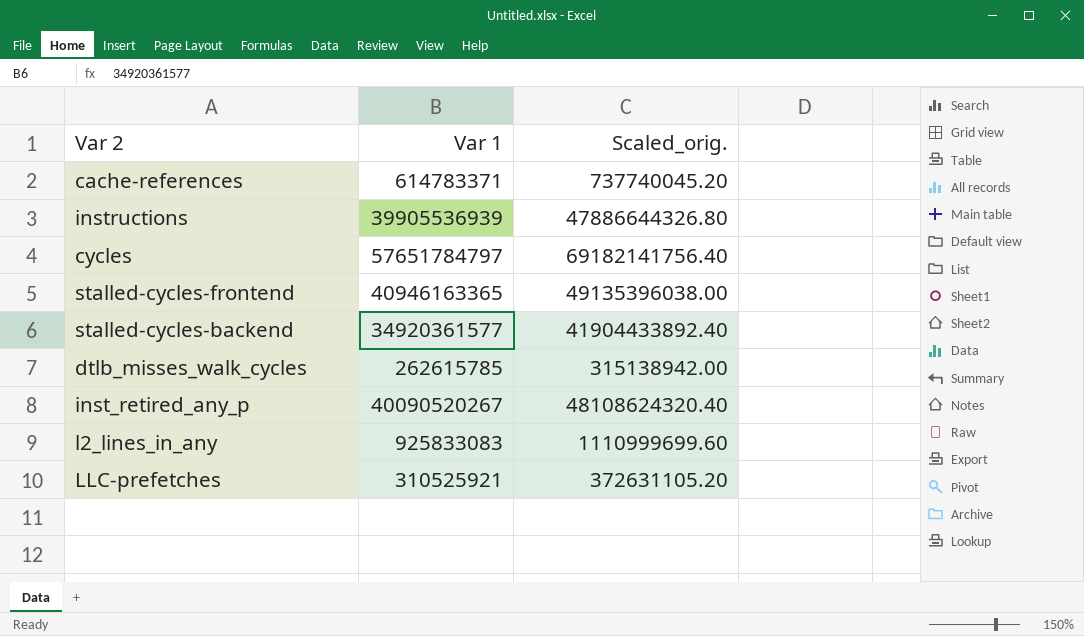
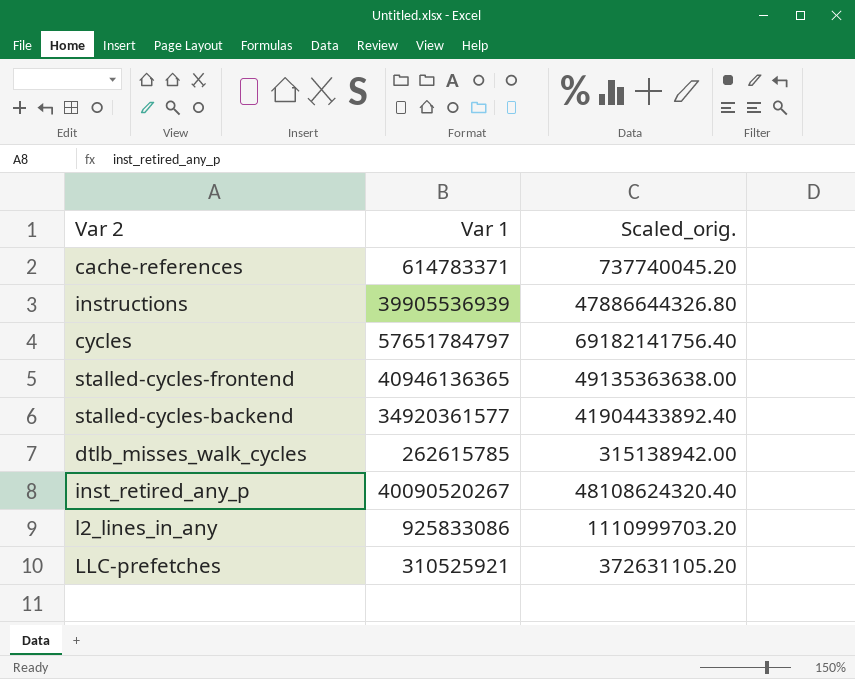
stalled-cycles-frontend | Var 1: 40946163365 -> 40946136365
stalled-cycles-frontend | Scaled_orig.: 49135396038.00 -> 49135363638.00
l2_lines_in_any | Var 1: 925833083 -> 925833086
l2_lines_in_any | Scaled_orig.: 1110999699.60 -> 1110999703.20

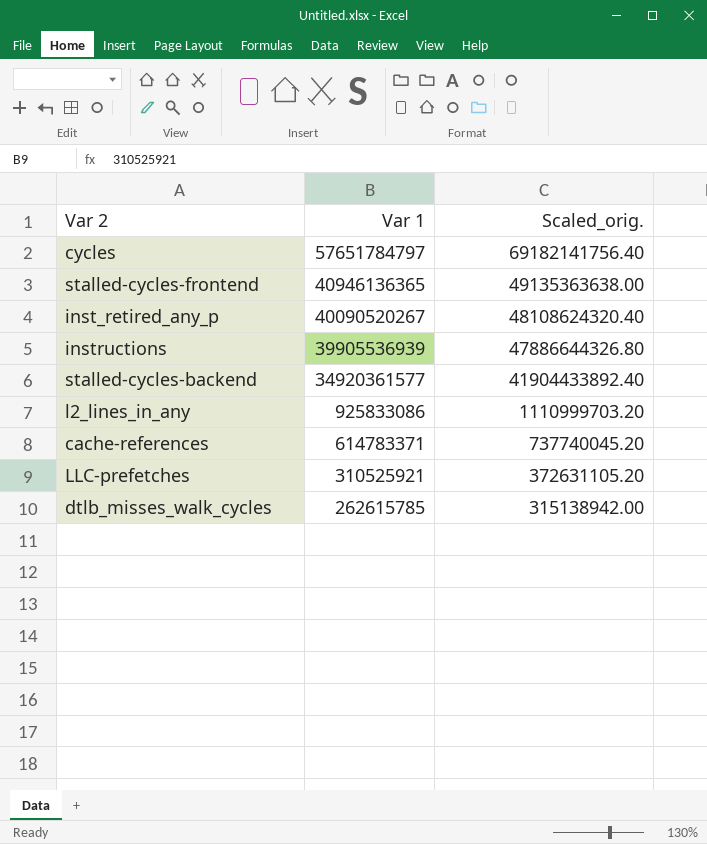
row order: none -> Var 1 descending

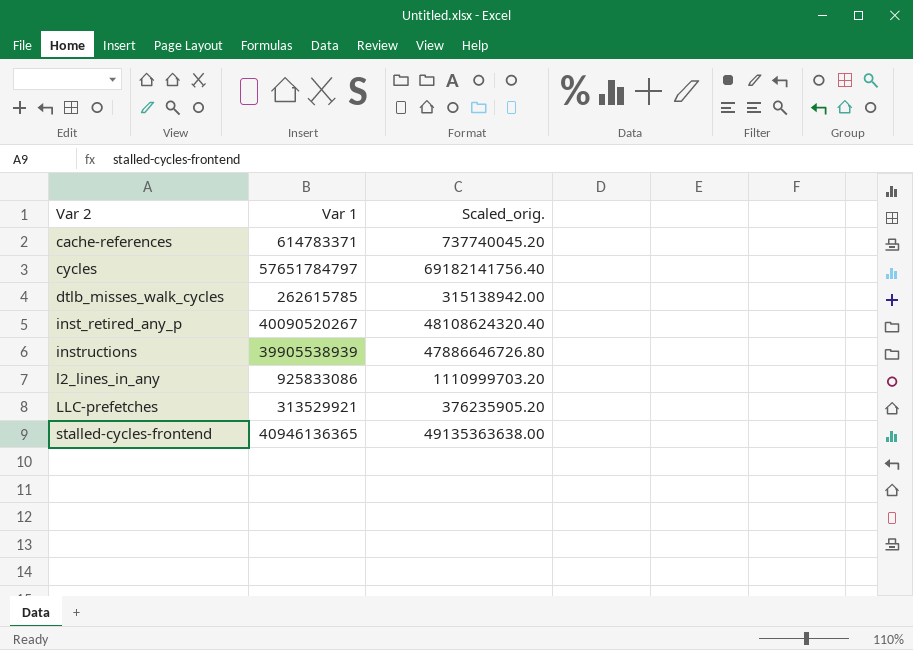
row order: Var 1 descending -> Var 2 ascending
row stalled-cycles-backend: 34920361577 | 41904433892.40 -> none
instructions | Var 1: 39905536939 -> 39905538939
instructions | Scaled_orig.: 47886644326.80 -> 47886646726.80
LLC-prefetches | Var 1: 310525921 -> 313529921
LLC-prefetches | Scaled_orig.: 372631105.20 -> 376235905.20

